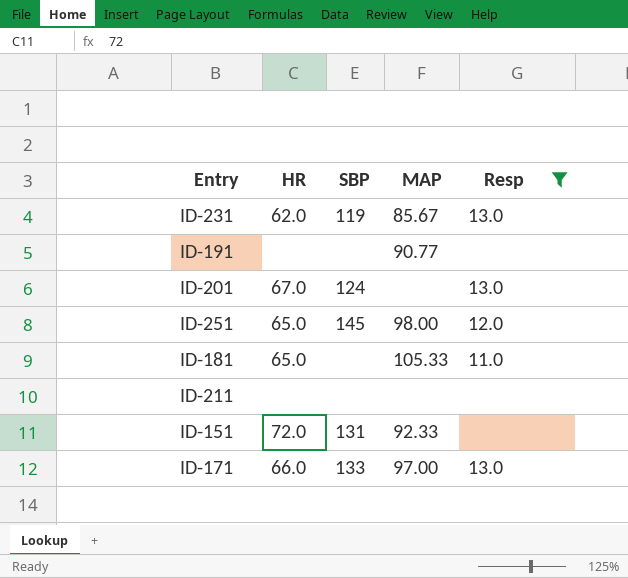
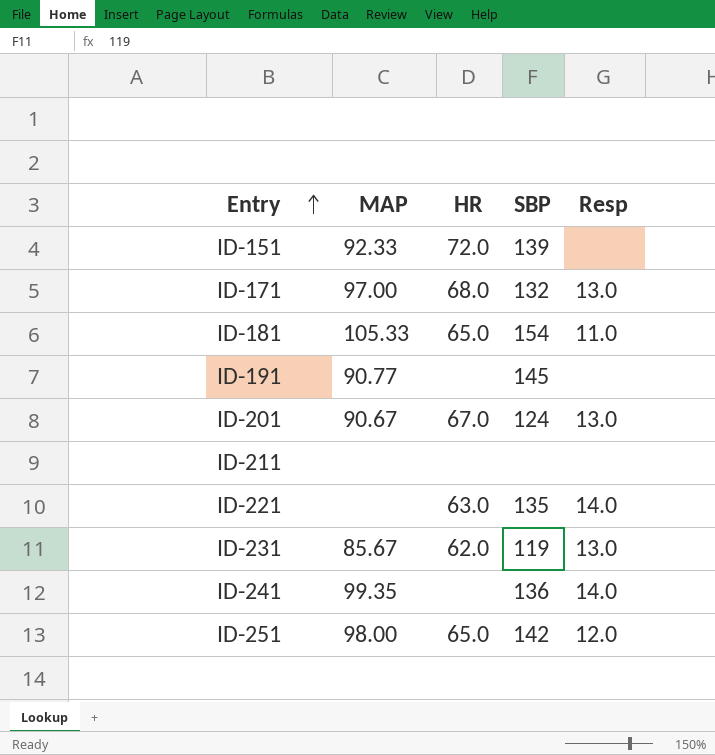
filter: Resp != 14.0 -> none
row order: none -> Entry ascending
column MAP | position: 4 -> 2
ID-151 | SBP: 131 -> 139
ID-171 | HR: 66.0 -> 68.0
ID-171 | SBP: 133 -> 132
ID-181 | SBP: none -> 154
ID-191 | SBP: none -> 145
ID-201 | MAP: none -> 90.67
ID-251 | SBP: 145 -> 142

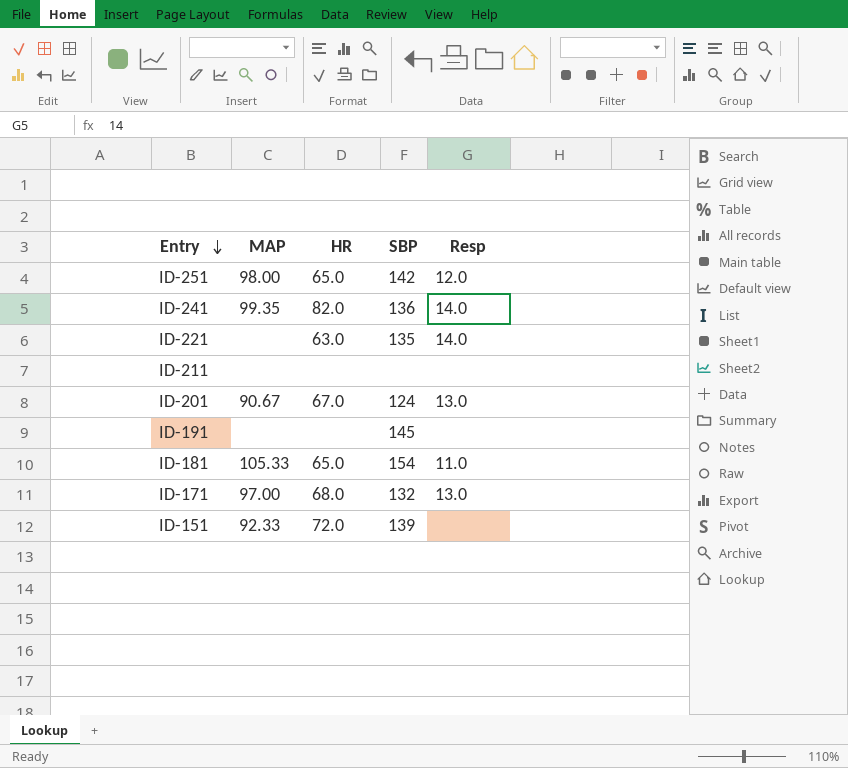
row order: Entry ascending -> Entry descending
row ID-231: 85.67 | 62.0 | 119 | 13.0 -> none
ID-241 | HR: none -> 82.0
ID-191 | MAP: 90.77 -> none

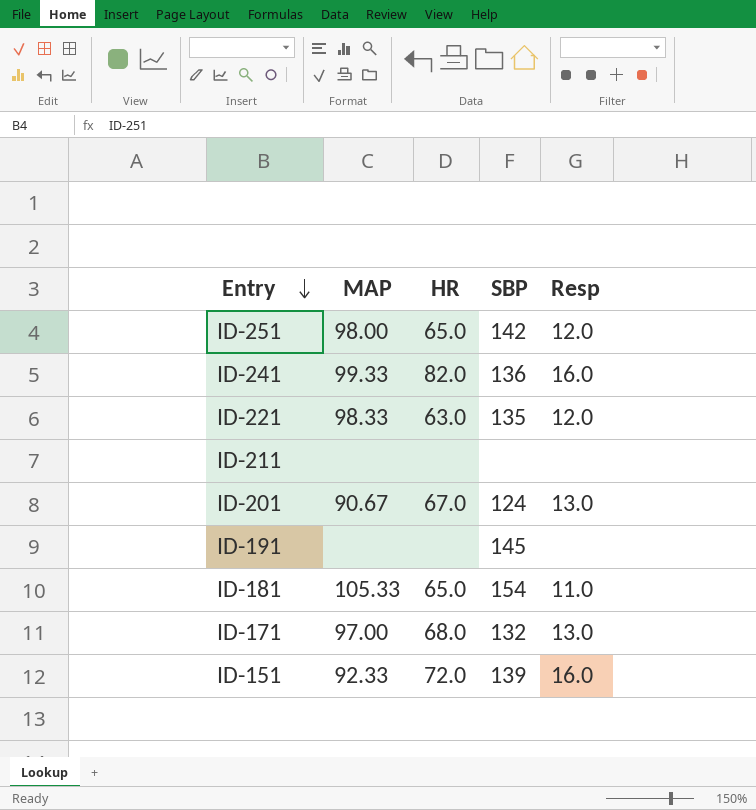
ID-241 | MAP: 99.35 -> 99.33
ID-241 | Resp: 14.0 -> 16.0
ID-221 | MAP: none -> 98.33
ID-221 | Resp: 14.0 -> 12.0
ID-151 | Resp: none -> 16.0

